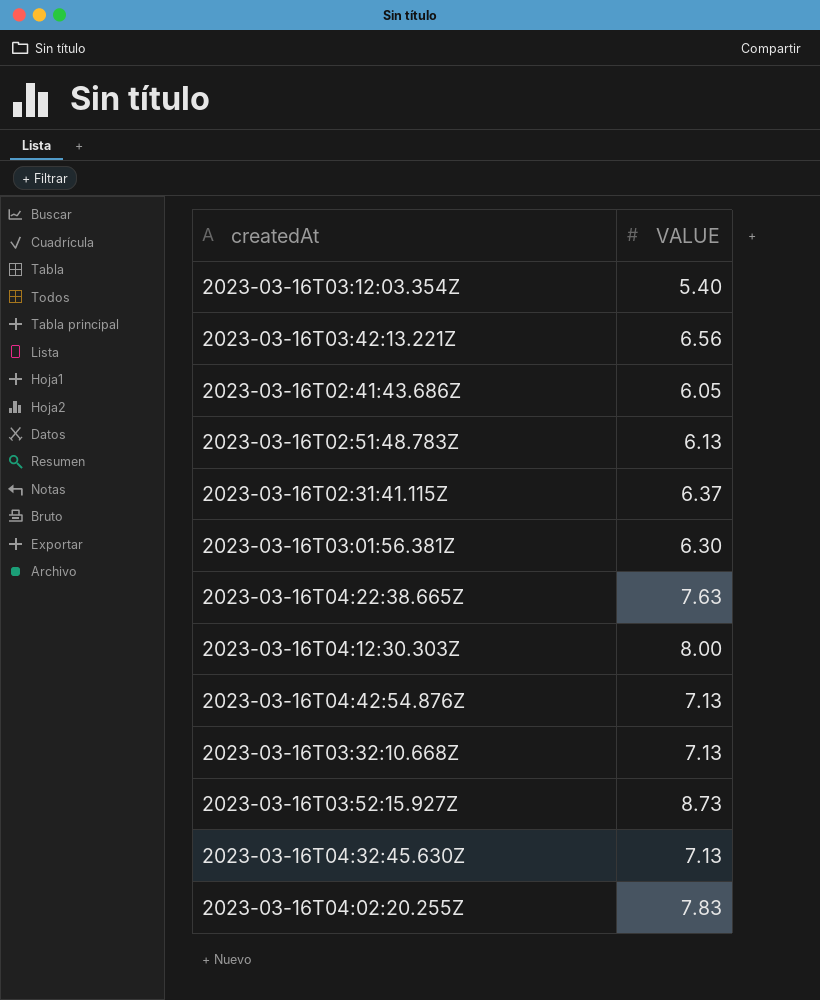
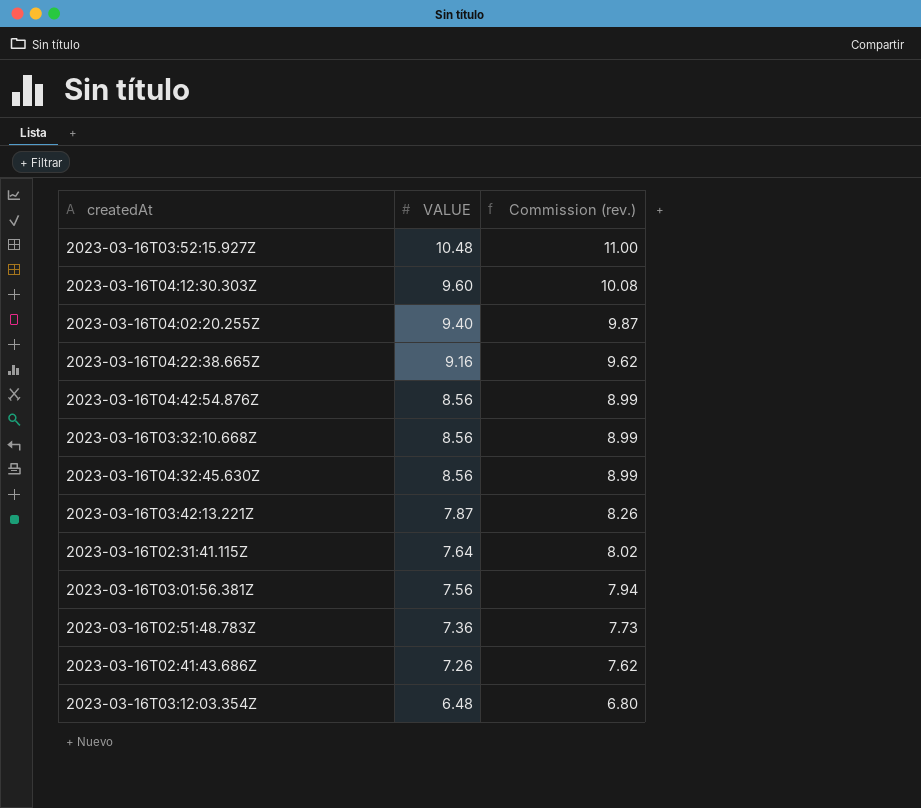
row order: none -> VALUE descending
column Commission (rev.) | formula: none -> [VALUE] * 1.05
2023-03-16T03:52:15.927Z | VALUE: 8.73 -> 10.48
2023-03-16T04:12:30.303Z | VALUE: 8.00 -> 9.60
2023-03-16T04:02:20.255Z | VALUE: 7.83 -> 9.40
2023-03-16T04:22:38.665Z | VALUE: 7.63 -> 9.16
2023-03-16T04:42:54.876Z | VALUE: 7.13 -> 8.56
2023-03-16T03:32:10.668Z | VALUE: 7.13 -> 8.56
2023-03-16T04:32:45.630Z | VALUE: 7.13 -> 8.56
2023-03-16T03:42:13.221Z | VALUE: 6.56 -> 7.87
2023-03-16T02:31:41.115Z | VALUE: 6.37 -> 7.64
2023-03-16T03:01:56.381Z | VALUE: 6.30 -> 7.56
2023-03-16T02:51:48.783Z | VALUE: 6.13 -> 7.36
2023-03-16T02:41:43.686Z | VALUE: 6.05 -> 7.26
2023-03-16T03:12:03.354Z | VALUE: 5.40 -> 6.48

